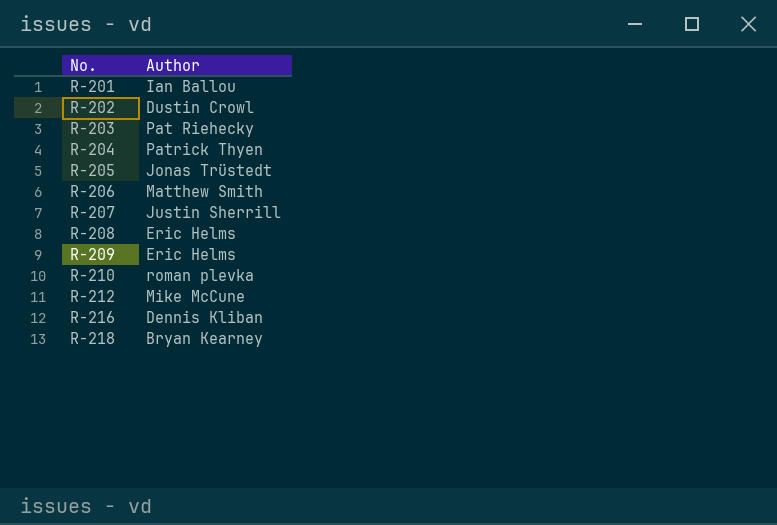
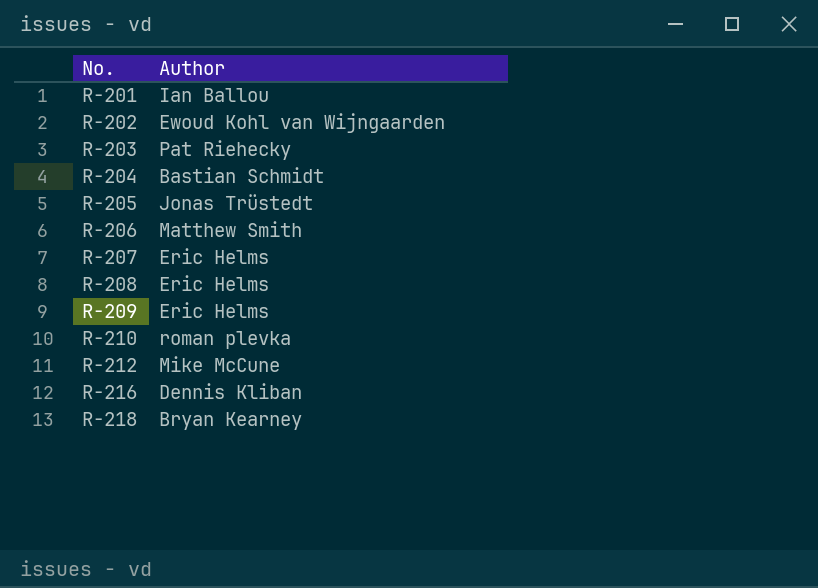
R-202 | Author: Dustin Crowl -> Ewoud Kohl van Wijngaarden
R-204 | Author: Patrick Thyen -> Bastian Schmidt
R-207 | Author: Justin Sherrill -> Eric Helms

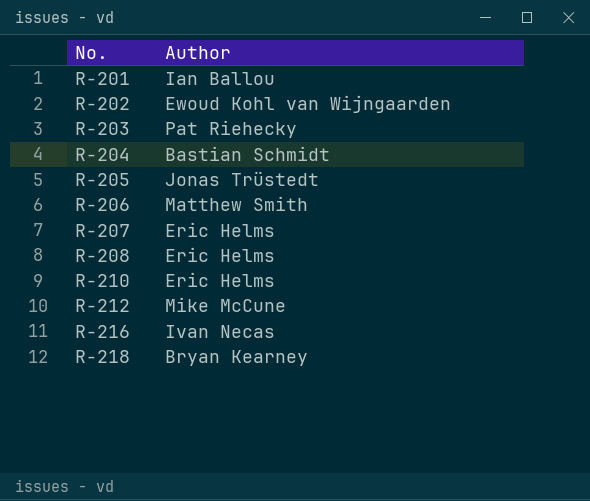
row R-209: Eric Helms -> none
R-210 | Author: roman plevka -> Eric Helms
R-216 | Author: Dennis Kliban -> Ivan Necas

